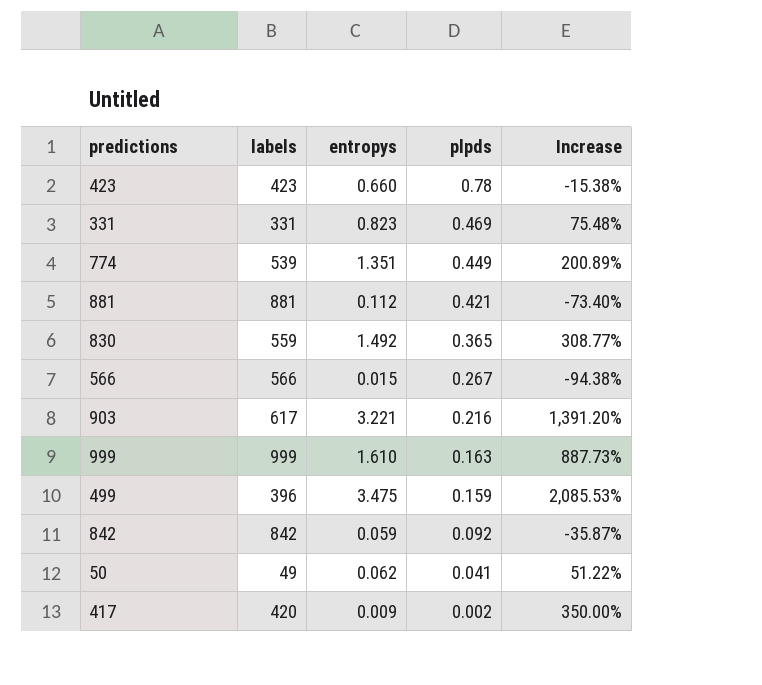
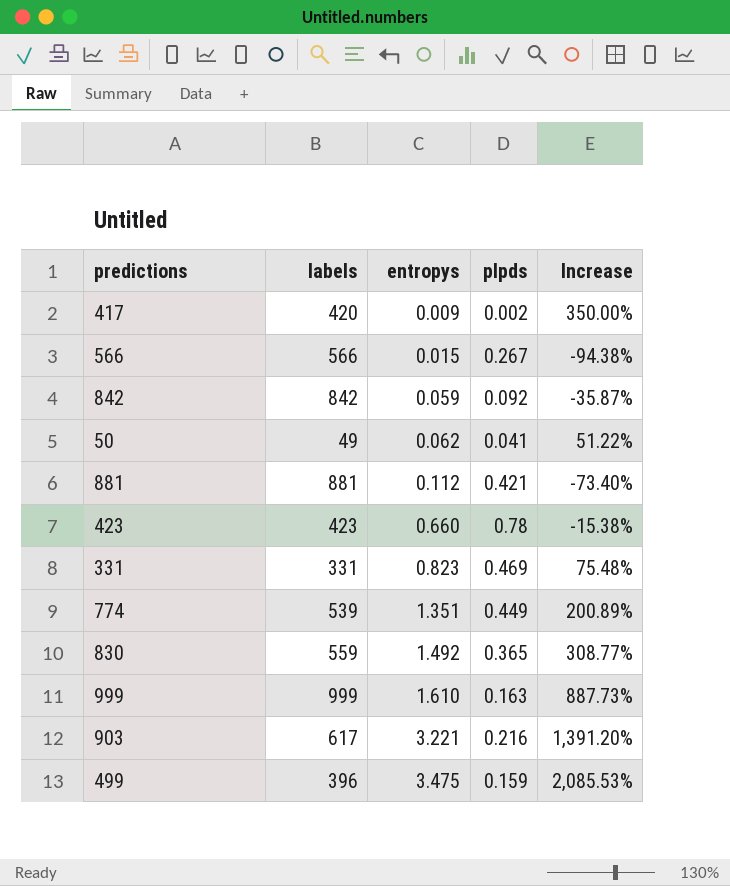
row order: plpds descending -> entropys ascending

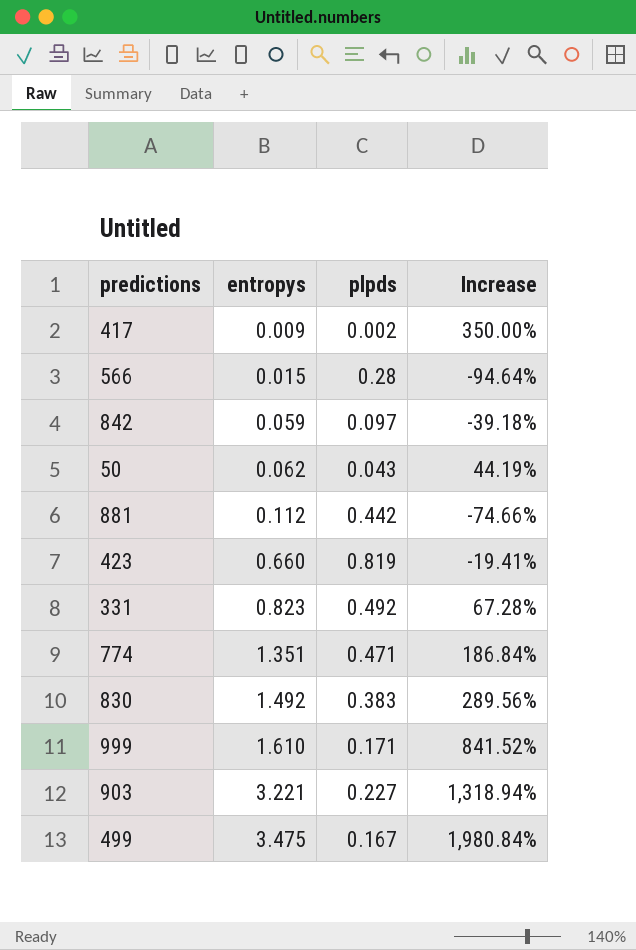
column labels | position: 2 -> none
566 | plpds: 0.267 -> 0.28
566 | Increase: -94.38% -> -94.64%
842 | plpds: 0.092 -> 0.097
842 | Increase: -35.87% -> -39.18%
50 | plpds: 0.041 -> 0.043
50 | Increase: 51.22% -> 44.19%
881 | plpds: 0.421 -> 0.442
881 | Increase: -73.40% -> -74.66%
423 | plpds: 0.78 -> 0.819
423 | Increase: -15.38% -> -19.41%
331 | plpds: 0.469 -> 0.492
331 | Increase: 75.48% -> 67.28%
774 | plpds: 0.449 -> 0.471
774 | Increase: 200.89% -> 186.84%
830 | plpds: 0.365 -> 0.383
830 | Increase: 308.77% -> 289.56%
999 | plpds: 0.163 -> 0.171
999 | Increase: 887.73% -> 841.52%
903 | plpds: 0.216 -> 0.227
903 | Increase: 1,391.20% -> 1,318.94%
499 | plpds: 0.159 -> 0.167
499 | Increase: 2,085.53% -> 1,980.84%

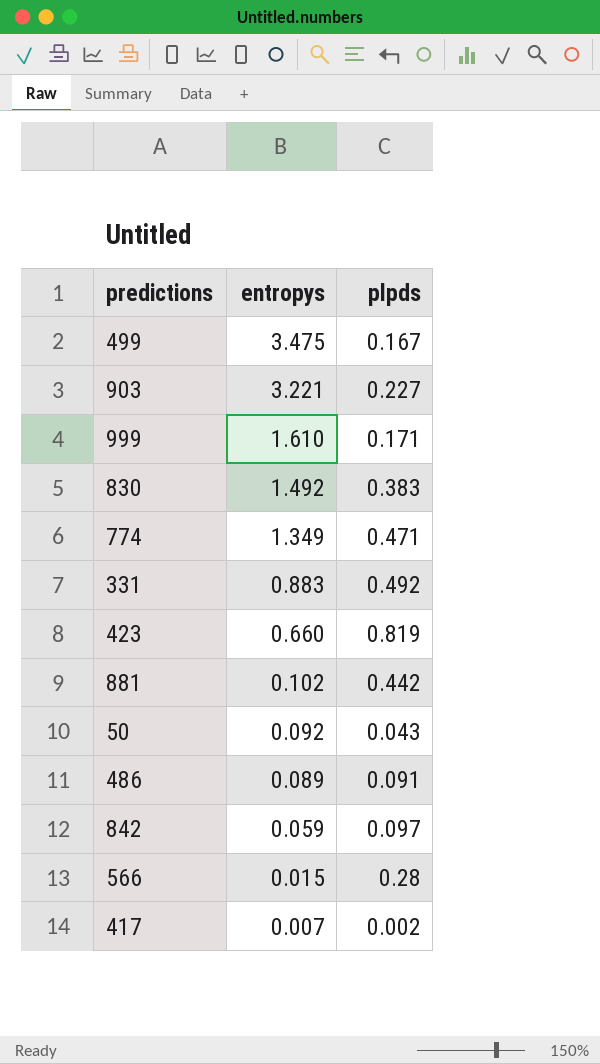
row order: entropys ascending -> entropys descending
column Increase | formula: ([entropys] - [plpds]) / [plpds] -> none
774 | entropys: 1.351 -> 1.349
331 | entropys: 0.823 -> 0.883
881 | entropys: 0.112 -> 0.102
50 | entropys: 0.062 -> 0.092
row 486: none -> 0.089 | 0.091
417 | entropys: 0.009 -> 0.007

